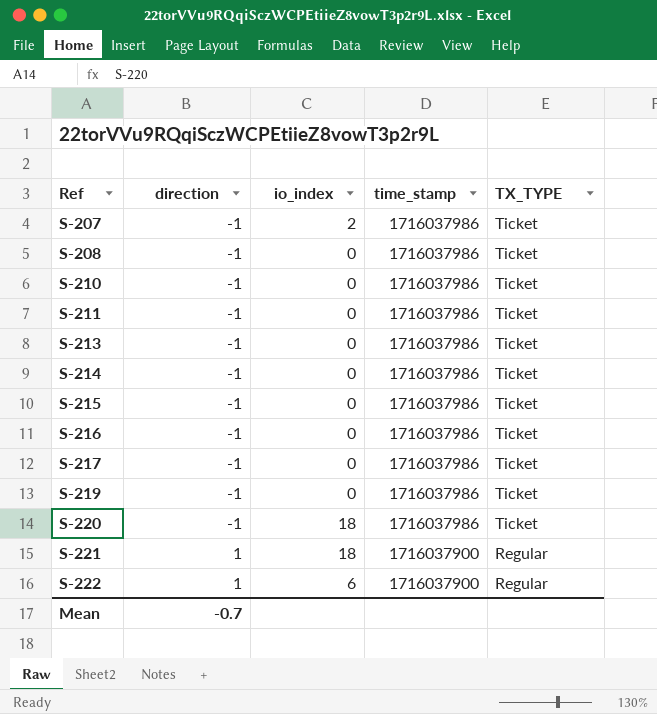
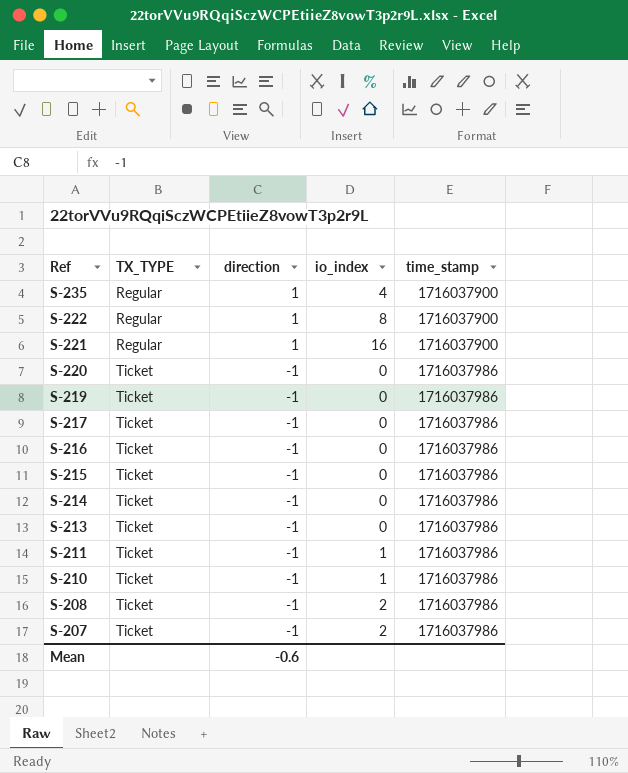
row order: Ref ascending -> Ref descending
column TX_TYPE | position: 5 -> 2
row S-235: none -> Regular | 1 | 4 | 1716037900
S-222 | io_index: 6 -> 8
S-221 | io_index: 18 -> 16
S-220 | io_index: 18 -> 0
S-211 | io_index: 0 -> 1
S-210 | io_index: 0 -> 1
S-208 | io_index: 0 -> 2
Mean | direction: -0.7 -> -0.6

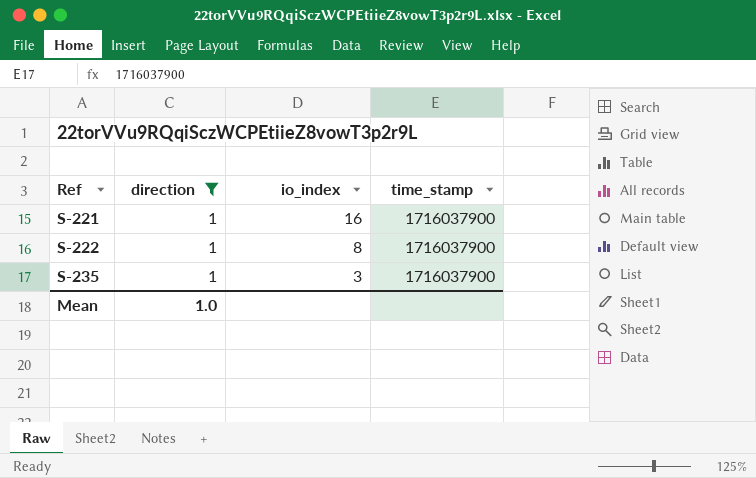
filter: none -> direction = 1
row order: Ref descending -> Ref ascending
column TX_TYPE | position: 2 -> none
S-235 | io_index: 4 -> 3
Mean | direction: -0.6 -> 1.0

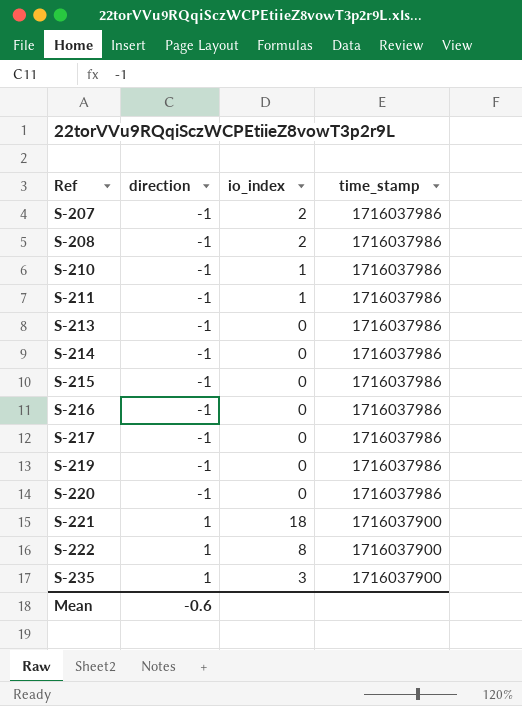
filter: direction = 1 -> none
S-221 | io_index: 16 -> 18
Mean | direction: 1.0 -> -0.6

